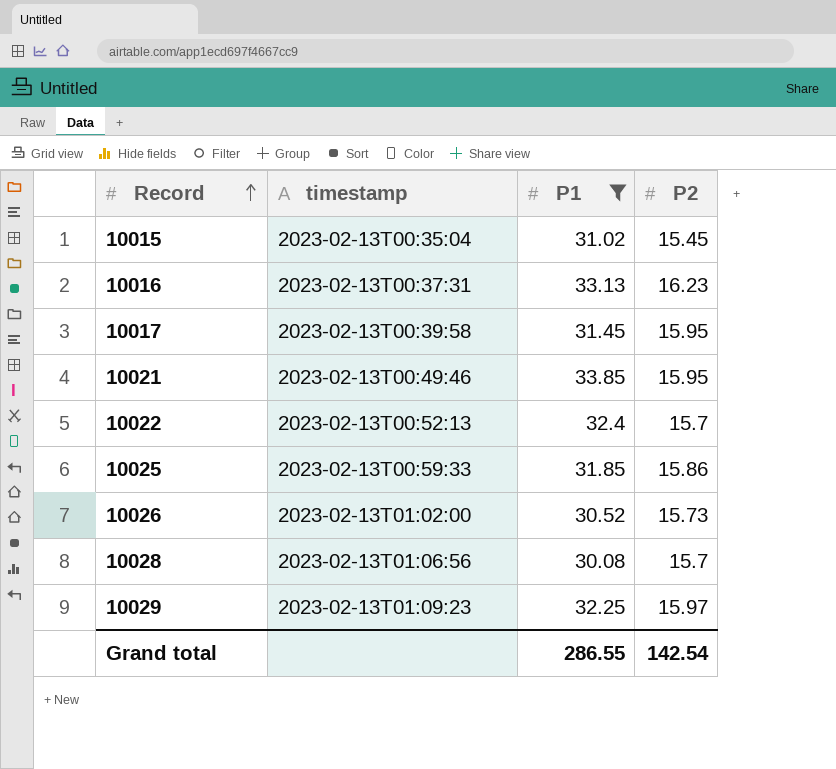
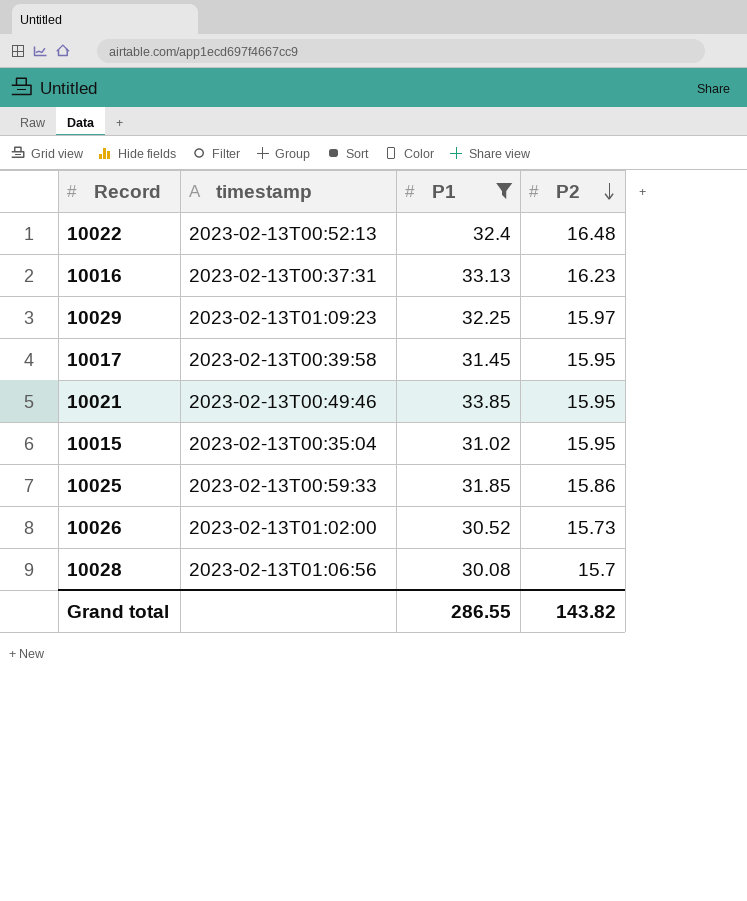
row order: Record ascending -> P2 descending
10022 | P2: 15.7 -> 16.48
10015 | P2: 15.45 -> 15.95
Grand total | P2: 142.54 -> 143.82

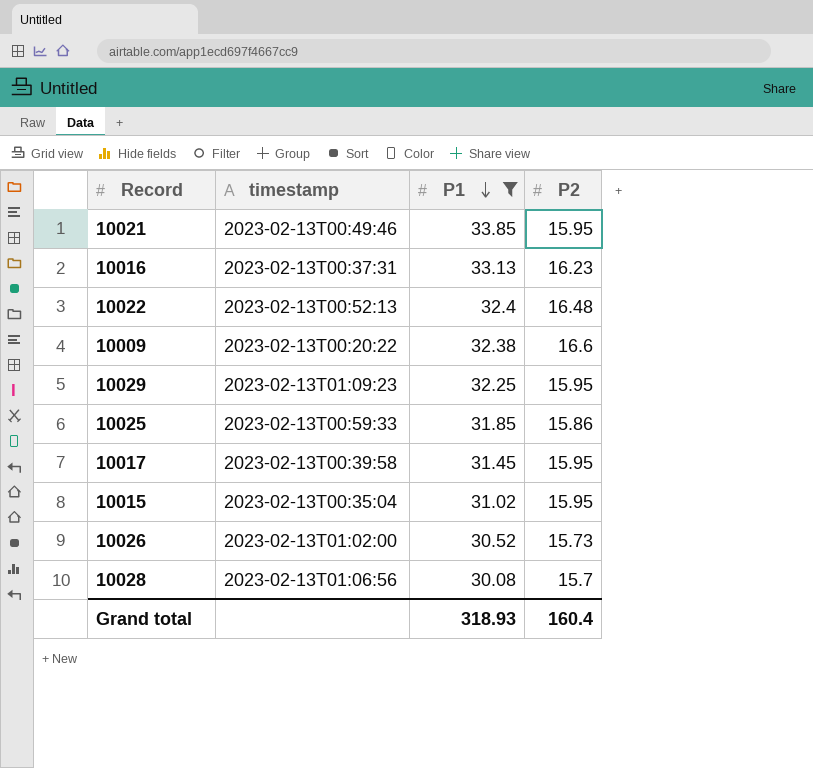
row order: P2 descending -> P1 descending
row 10009: none -> 2023-02-13T00:20:22 | 32.38 | 16.6
10029 | P2: 15.97 -> 15.95
Grand total | P1: 286.55 -> 318.93
Grand total | P2: 143.82 -> 160.4

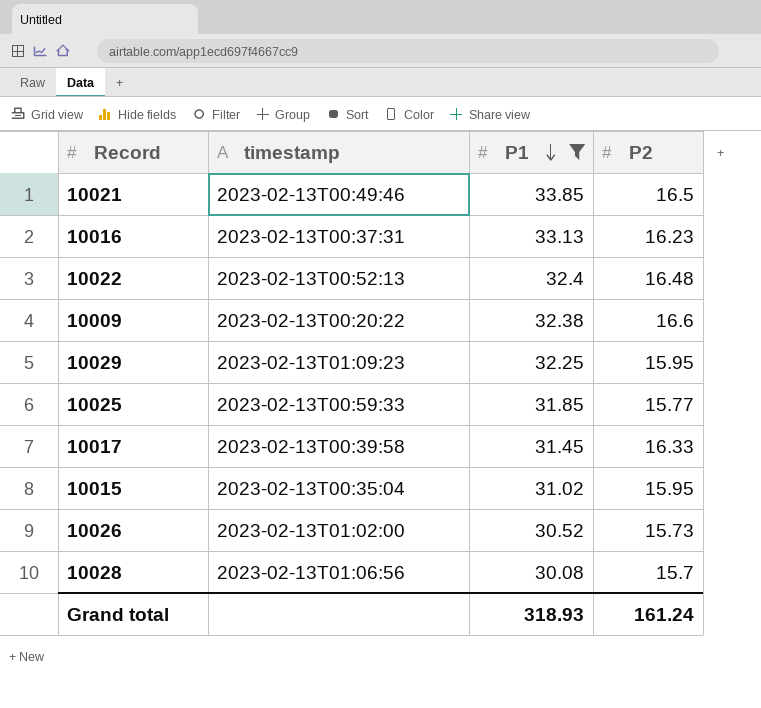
10021 | P2: 15.95 -> 16.5
10025 | P2: 15.86 -> 15.77
10017 | P2: 15.95 -> 16.33
Grand total | P2: 160.4 -> 161.24

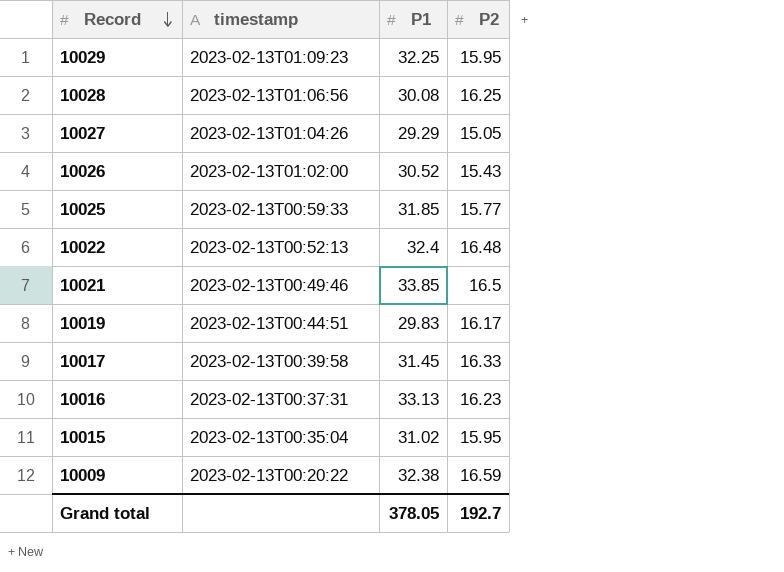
filter: P1 >= 30.08 -> none
row order: P1 descending -> Record descending
10028 | P2: 15.7 -> 16.25
10026 | P2: 15.73 -> 15.43
10009 | P2: 16.6 -> 16.59
Grand total | P1: 318.93 -> 378.05
Grand total | P2: 161.24 -> 192.7

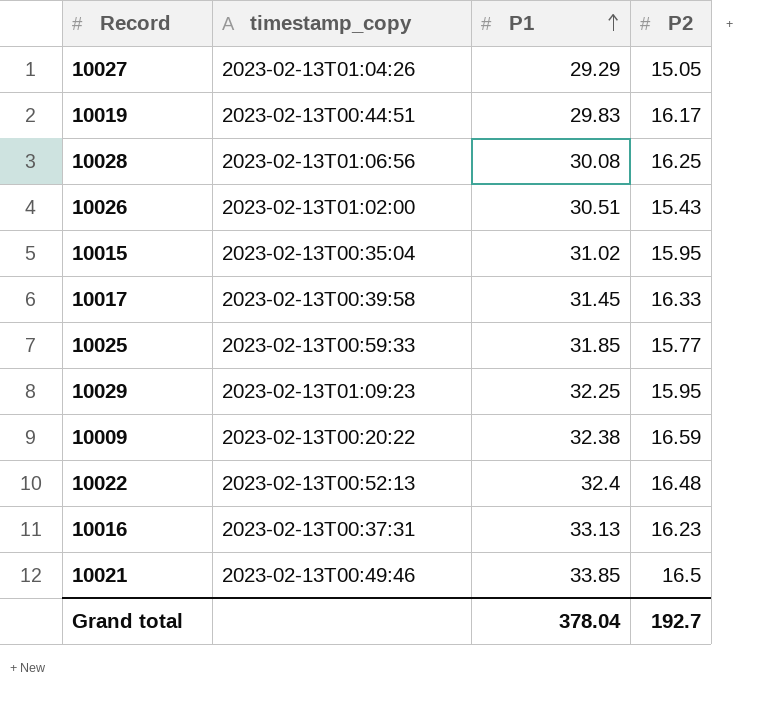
row order: Record descending -> P1 ascending
column name: timestamp -> timestamp_copy
10026 | P1: 30.52 -> 30.51
Grand total | P1: 378.05 -> 378.04

